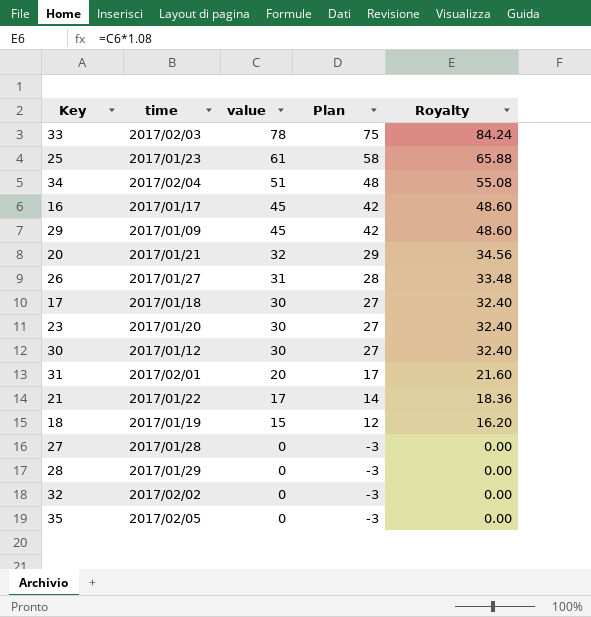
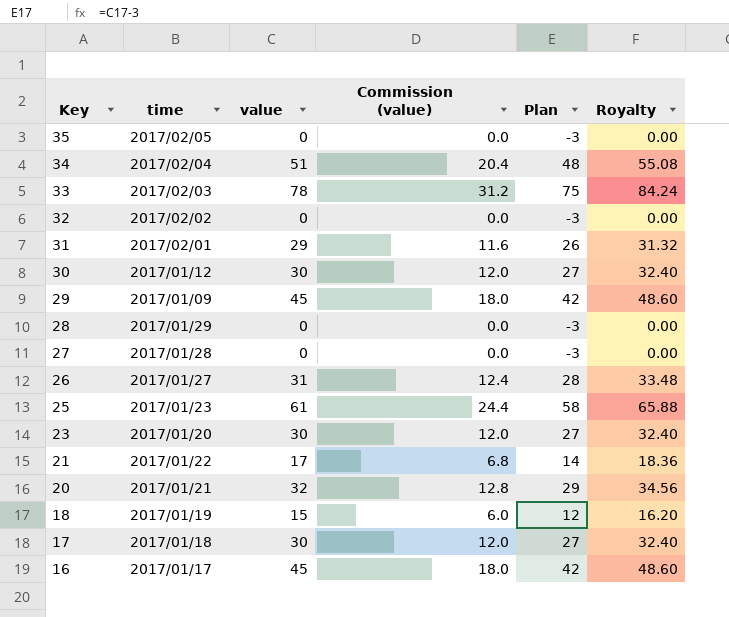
row order: value descending -> Key descending
column Commission (value) | formula: none -> [value] * 0.4
31 | value: 20 -> 29
31 | Plan: 17 -> 26
31 | Royalty: 21.60 -> 31.32

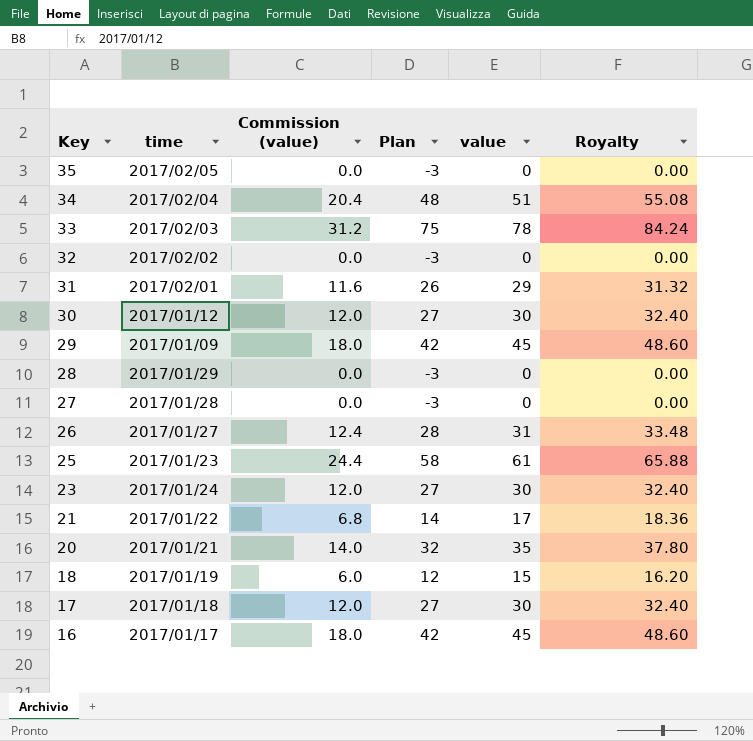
column value | position: 3 -> 5
23 | time: 2017/01/20 -> 2017/01/24
20 | Commission (value): 12.8 -> 14.0
20 | Plan: 29 -> 32
20 | value: 32 -> 35
20 | Royalty: 34.56 -> 37.80

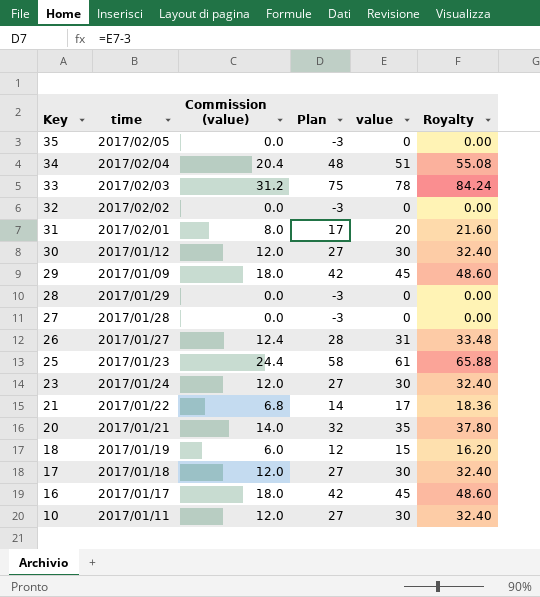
31 | Commission (value): 11.6 -> 8.0
31 | Plan: 26 -> 17
31 | value: 29 -> 20
31 | Royalty: 31.32 -> 21.60
row 10: none -> 2017/01/11 | 12.0 | 27 | 30 | 32.40

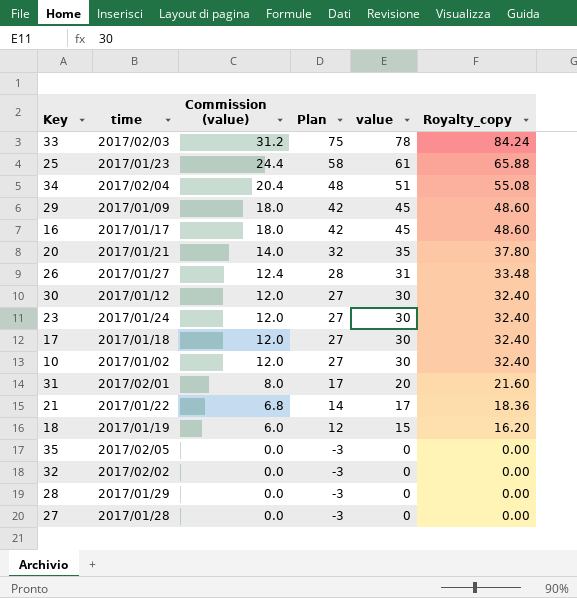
row order: Key descending -> Commission (value) descending
column name: Royalty -> Royalty_copy
10 | time: 2017/01/11 -> 2017/01/02

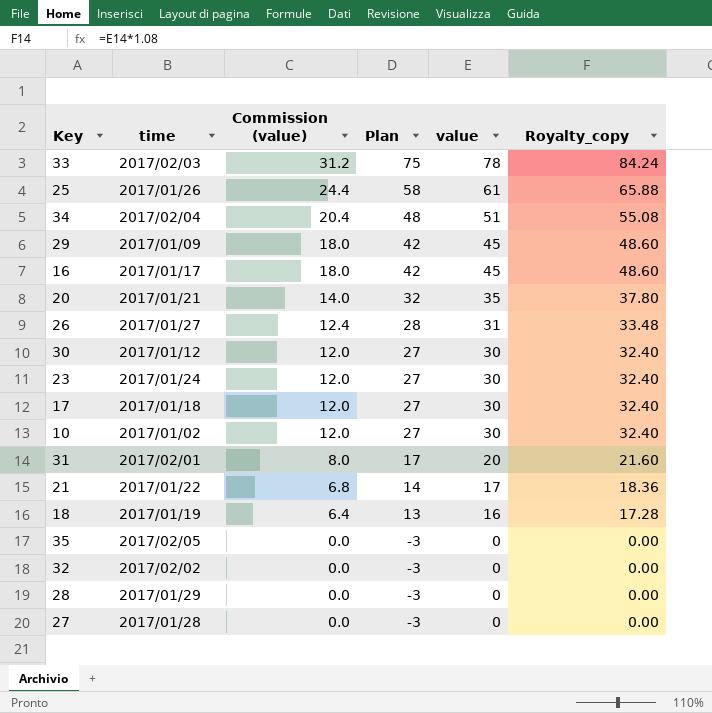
25 | time: 2017/01/23 -> 2017/01/26
18 | Commission (value): 6.0 -> 6.4
18 | Plan: 12 -> 13
18 | value: 15 -> 16
18 | Royalty_copy: 16.20 -> 17.28

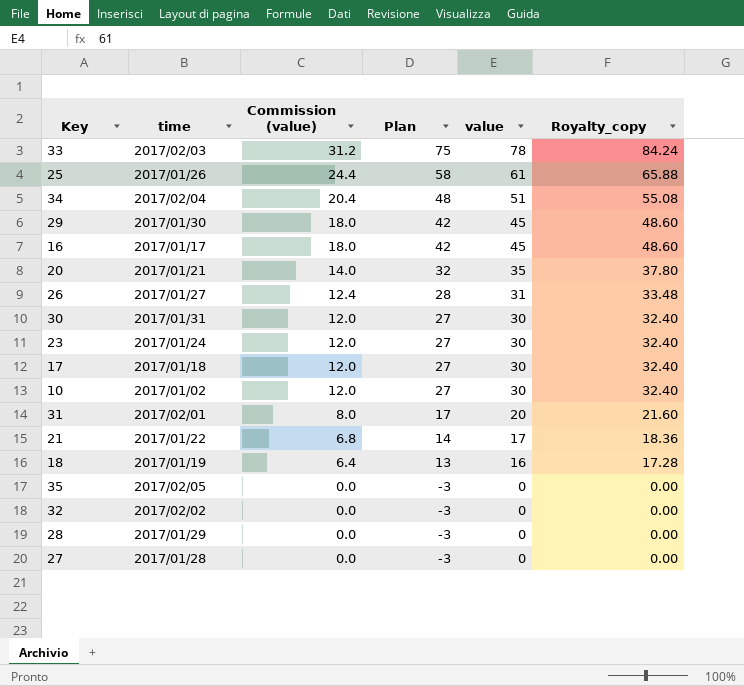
29 | time: 2017/01/09 -> 2017/01/30
30 | time: 2017/01/12 -> 2017/01/31

